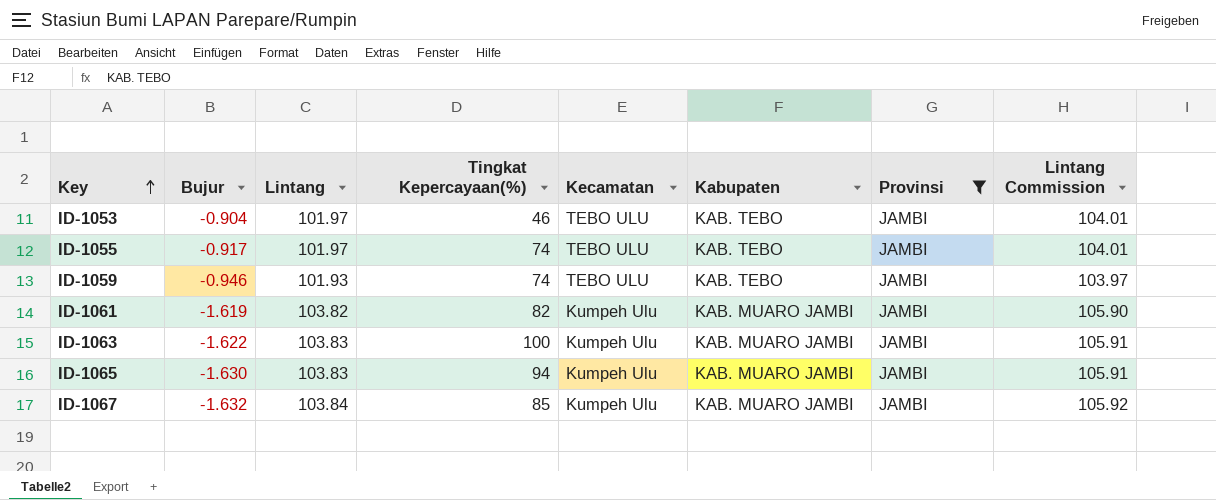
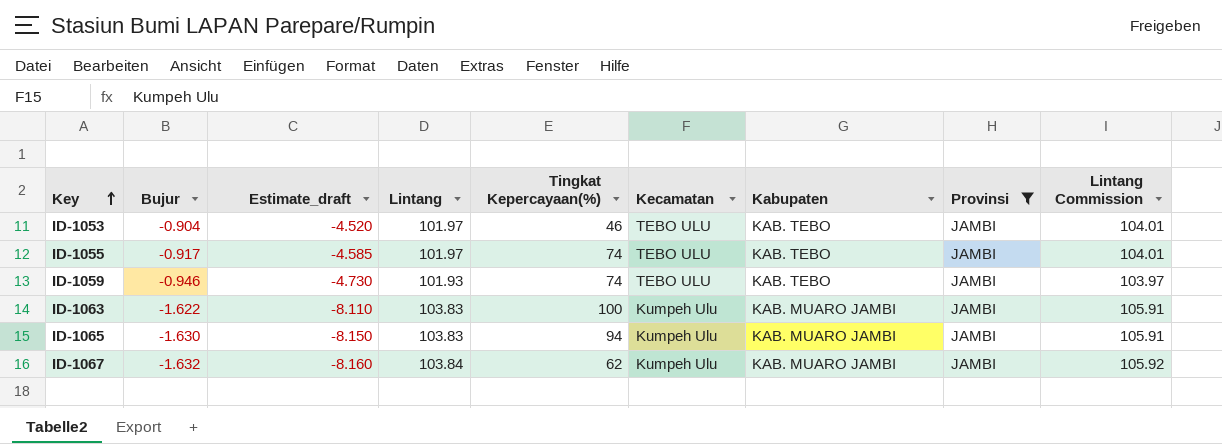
column Estimate_draft | formula: none -> [Bujur] * 5
row ID-1061: -1.619 | 103.82 | 82 | Kumpeh Ulu | KAB. MUARO JAMBI | JAMBI | 105.90 -> none
ID-1067 | Tingkat Kepercayaan(%): 85 -> 62

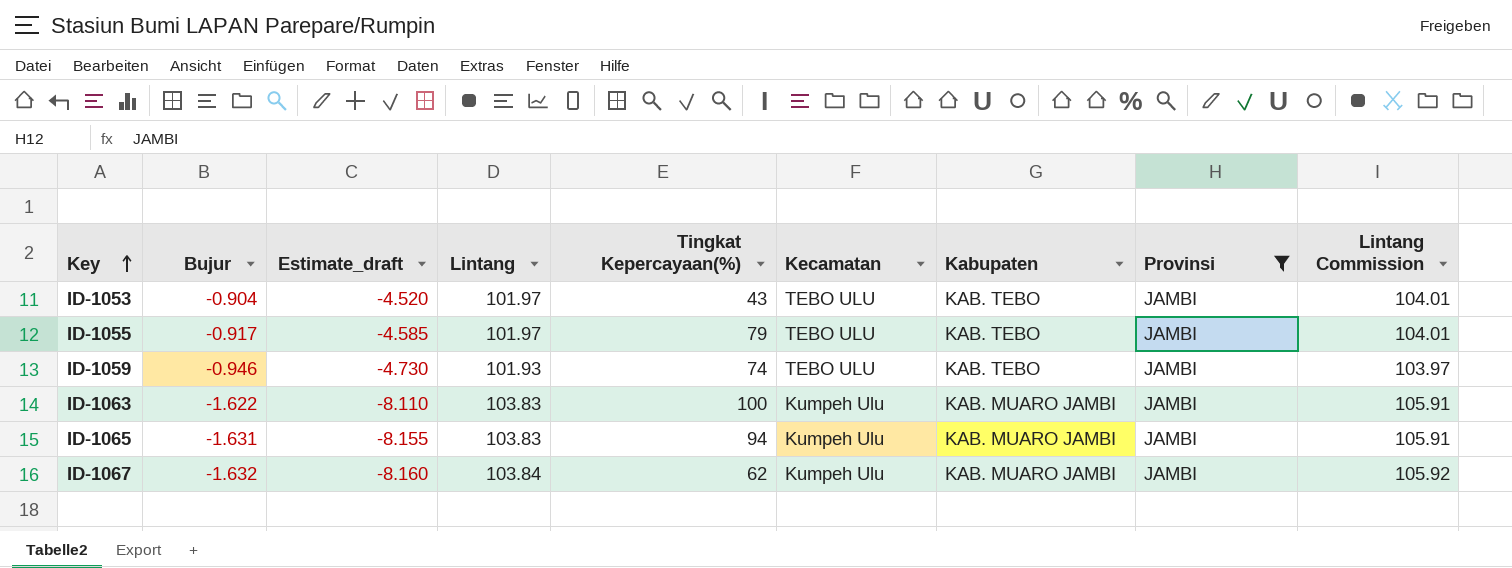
ID-1053 | Tingkat Kepercayaan(%): 46 -> 43
ID-1055 | Tingkat Kepercayaan(%): 74 -> 79
ID-1065 | Bujur: -1.630 -> -1.631
ID-1065 | Estimate_draft: -8.150 -> -8.155

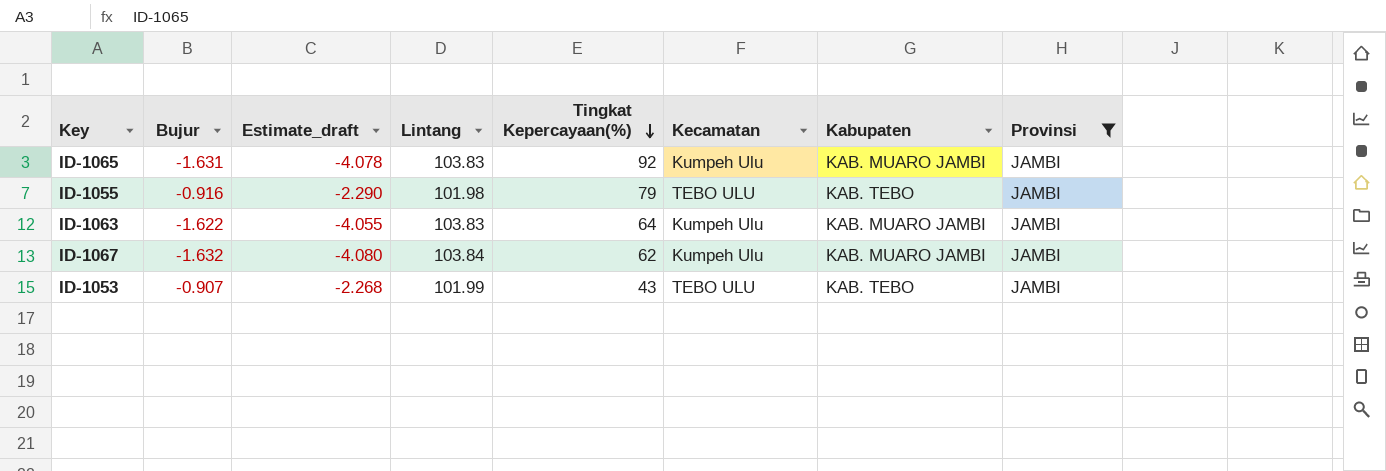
row order: Key ascending -> Tingkat Kepercayaan(%) descending
column Lintang Commission | formula: [Lintang] * 1.02 -> none
column Estimate_draft | formula: [Bujur] * 5 -> [Bujur] * 2.5
row ID-1059: -0.946 | -4.730 | 101.93 | 74 | TEBO ULU | KAB. TEBO | JAMBI | 103.97 -> none
ID-1065 | Tingkat Kepercayaan(%): 94 -> 92
ID-1055 | Bujur: -0.917 -> -0.916
ID-1055 | Lintang: 101.97 -> 101.98
ID-1063 | Tingkat Kepercayaan(%): 100 -> 64
ID-1053 | Bujur: -0.904 -> -0.907
ID-1053 | Lintang: 101.97 -> 101.99

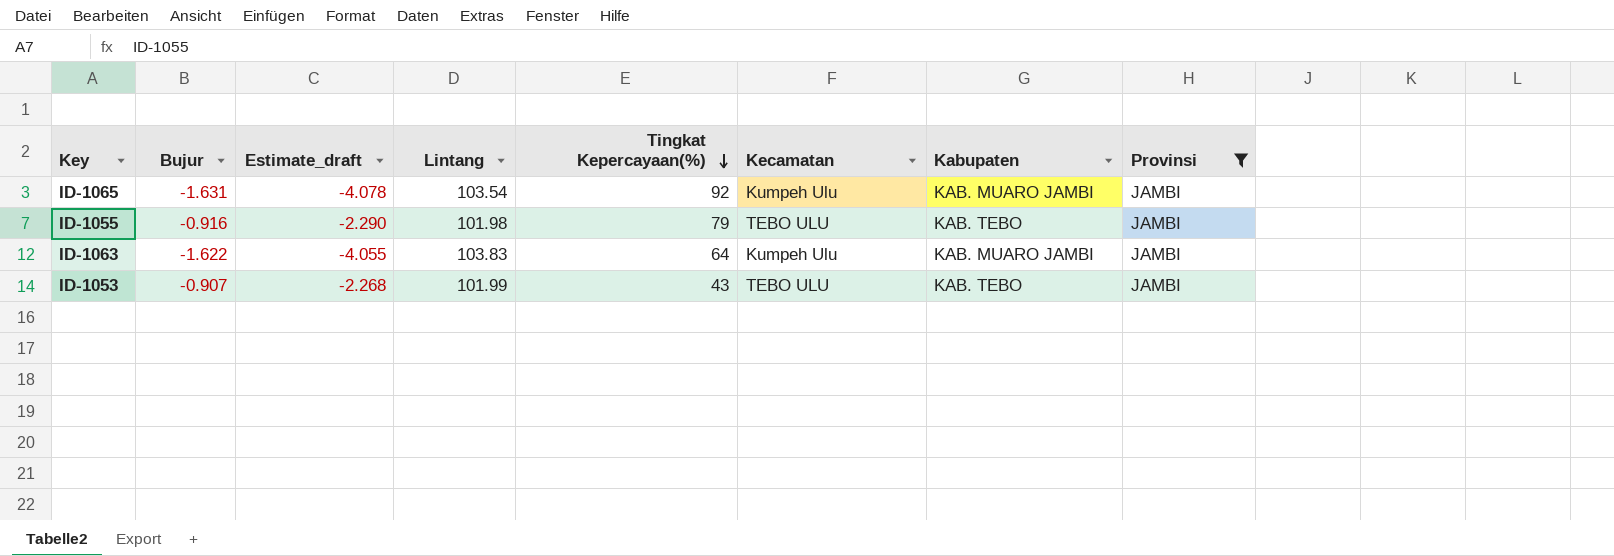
row ID-1067: -1.632 | -4.080 | 103.84 | 62 | Kumpeh Ulu | KAB. MUARO JAMBI | JAMBI -> none
ID-1065 | Lintang: 103.83 -> 103.54

